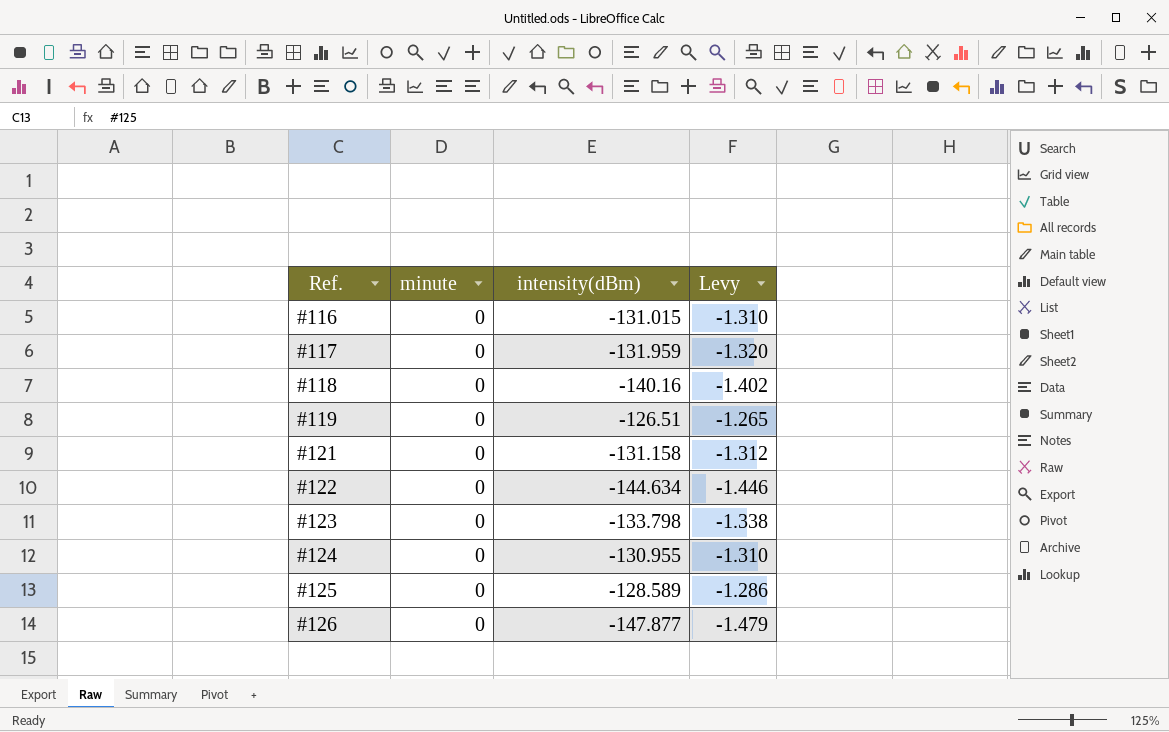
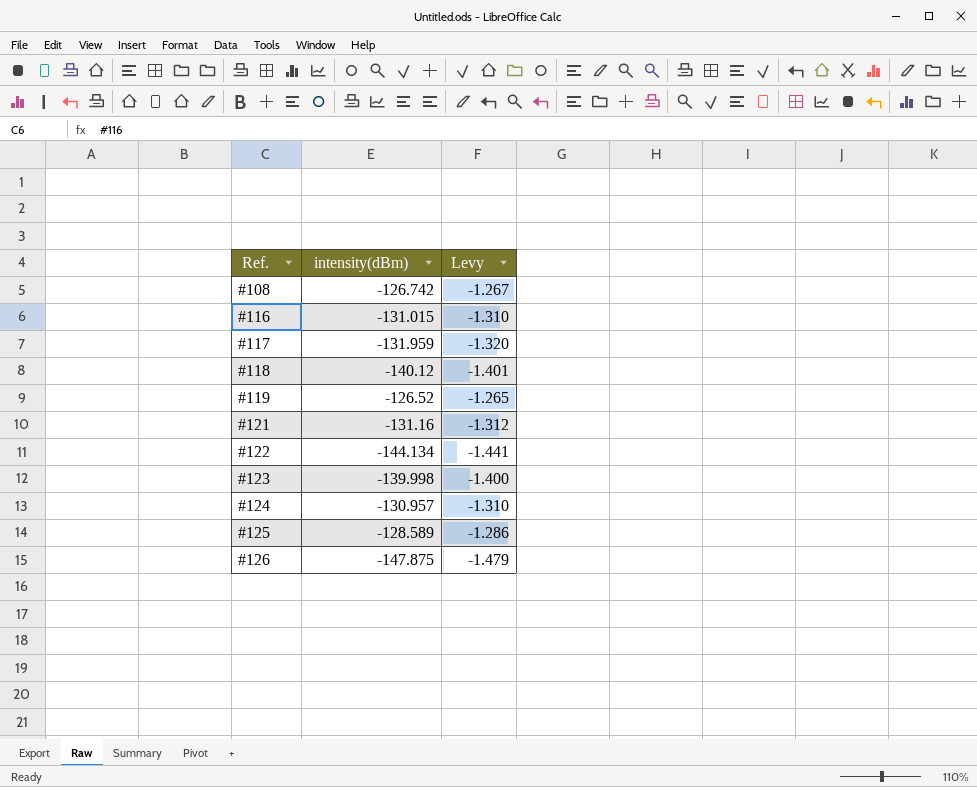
column minute | position: 2 -> none
row #108: none -> -126.742 | -1.267
#118 | intensity(dBm): -140.16 -> -140.12
#118 | Levy: -1.402 -> -1.401
#119 | intensity(dBm): -126.51 -> -126.52
#121 | intensity(dBm): -131.158 -> -131.16
#122 | intensity(dBm): -144.634 -> -144.134
#122 | Levy: -1.446 -> -1.441
#123 | intensity(dBm): -133.798 -> -139.998
#123 | Levy: -1.338 -> -1.400
#124 | intensity(dBm): -130.955 -> -130.957
#126 | intensity(dBm): -147.877 -> -147.875

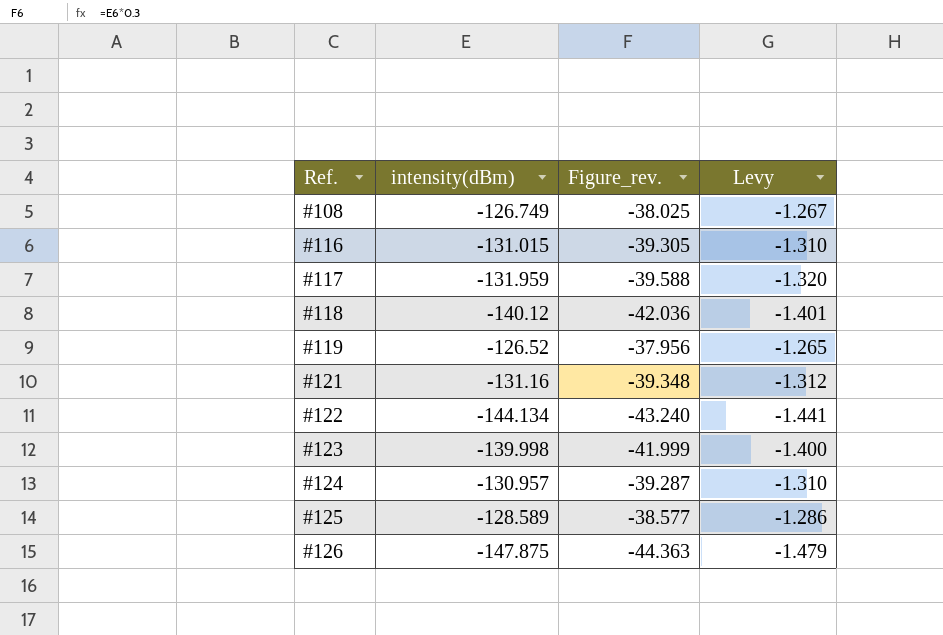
column Figure_rev. | formula: none -> [intensity(dBm)] * 0.3
#108 | intensity(dBm): -126.742 -> -126.749

